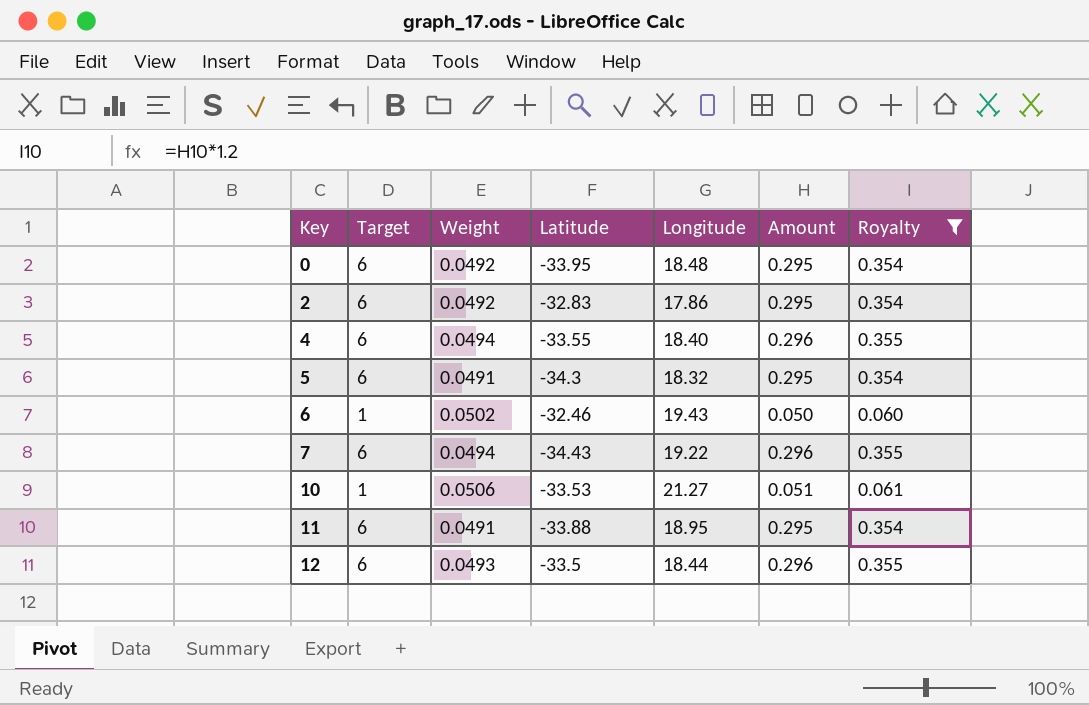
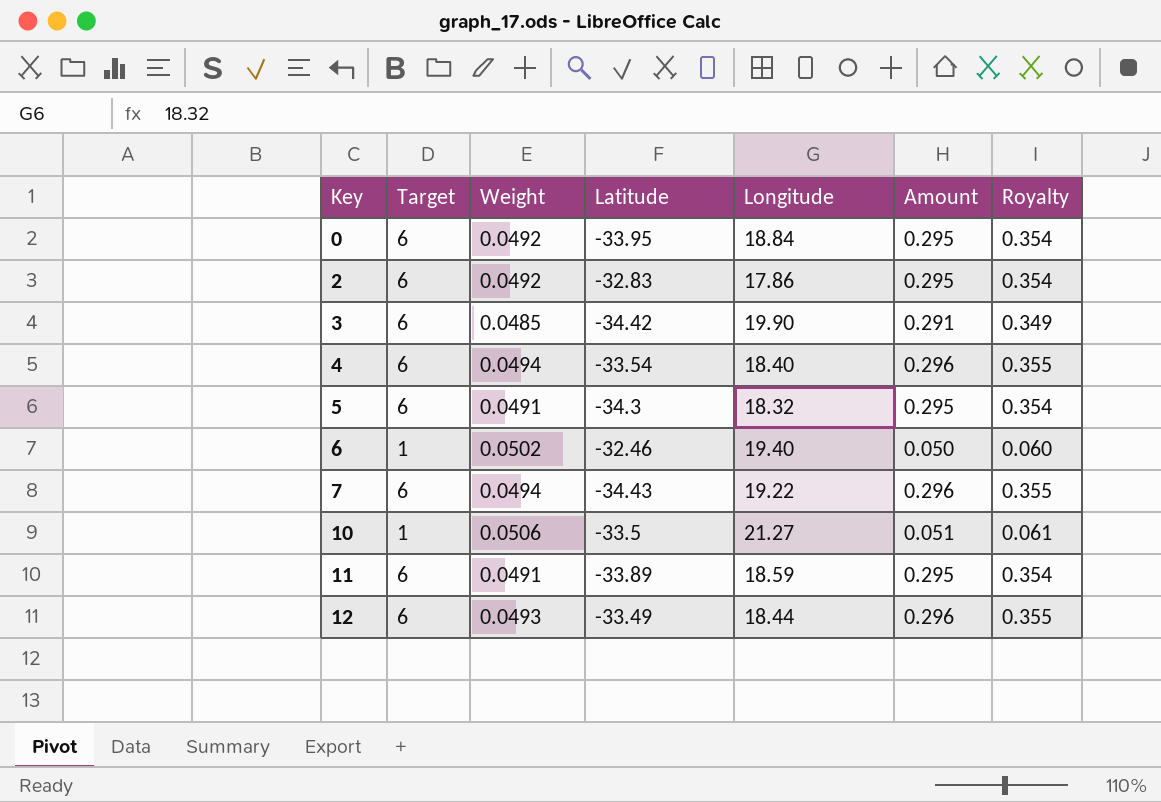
filter: Royalty != 0.349 -> none
0 | Longitude: 18.48 -> 18.84
4 | Latitude: -33.55 -> -33.54
6 | Longitude: 19.43 -> 19.40
10 | Latitude: -33.53 -> -33.5
11 | Latitude: -33.88 -> -33.89
11 | Longitude: 18.95 -> 18.59
12 | Latitude: -33.5 -> -33.49

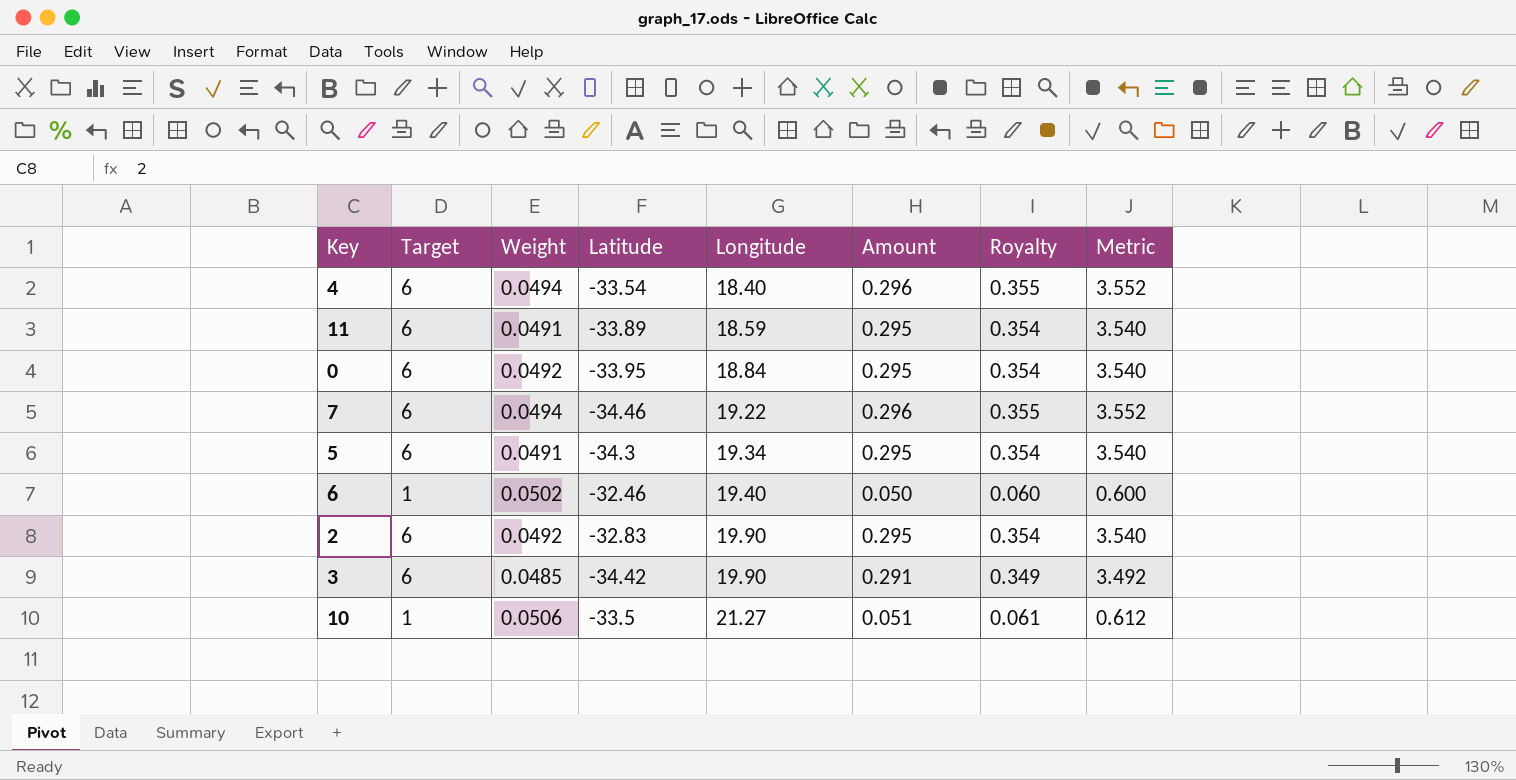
row order: Key ascending -> Longitude ascending
column Metric | formula: none -> [Amount] * 12
row 12: 6 | 0.0493 | -33.49 | 18.44 | 0.296 | 0.355 -> none
7 | Latitude: -34.43 -> -34.46
5 | Longitude: 18.32 -> 19.34
2 | Longitude: 17.86 -> 19.90

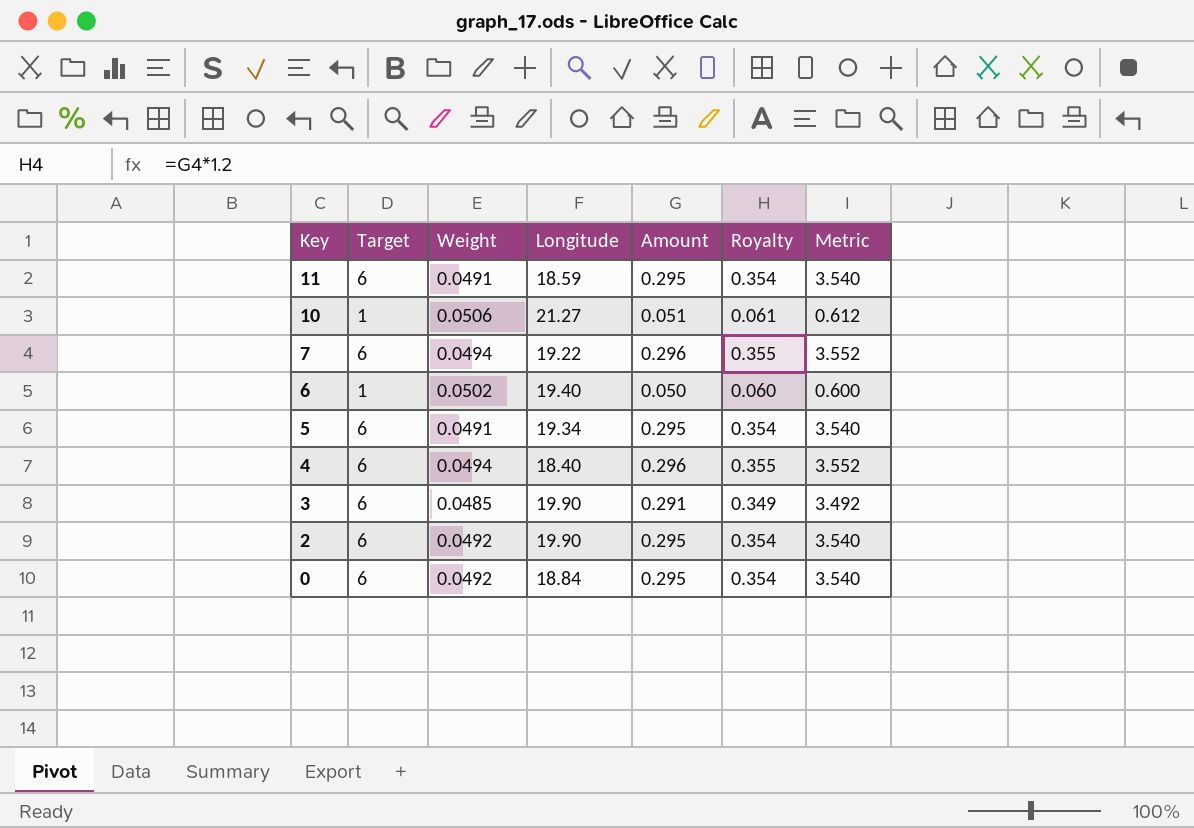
row order: Longitude ascending -> Key descending
column Latitude | position: 4 -> none

